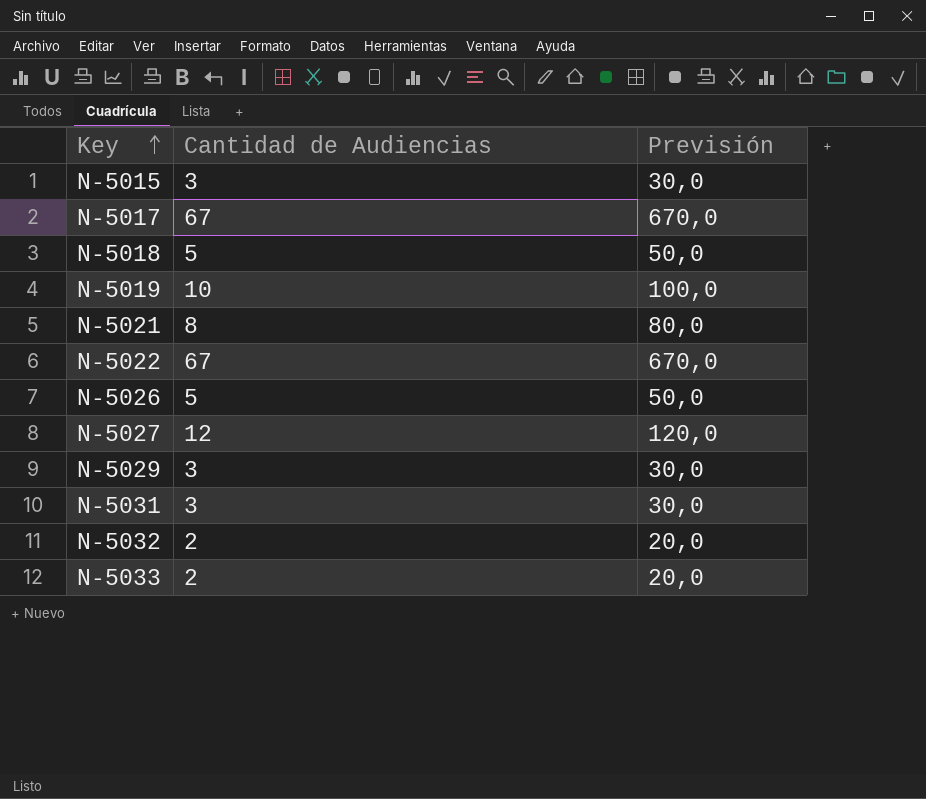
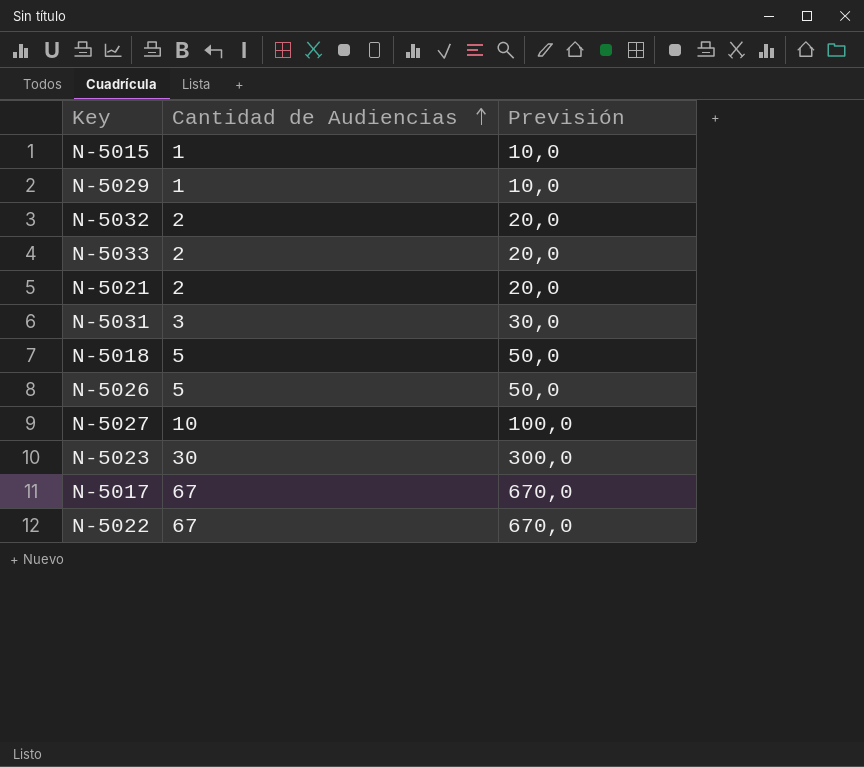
row order: Key ascending -> Cantidad de Audiencias ascending
row N-5019: 10 | 100,0 -> none
N-5015 | Cantidad de Audiencias: 3 -> 1
N-5015 | Previsión: 30,0 -> 10,0
N-5029 | Cantidad de Audiencias: 3 -> 1
N-5029 | Previsión: 30,0 -> 10,0
N-5021 | Cantidad de Audiencias: 8 -> 2
N-5021 | Previsión: 80,0 -> 20,0
N-5027 | Cantidad de Audiencias: 12 -> 10
N-5027 | Previsión: 120,0 -> 100,0
row N-5023: none -> 30 | 300,0

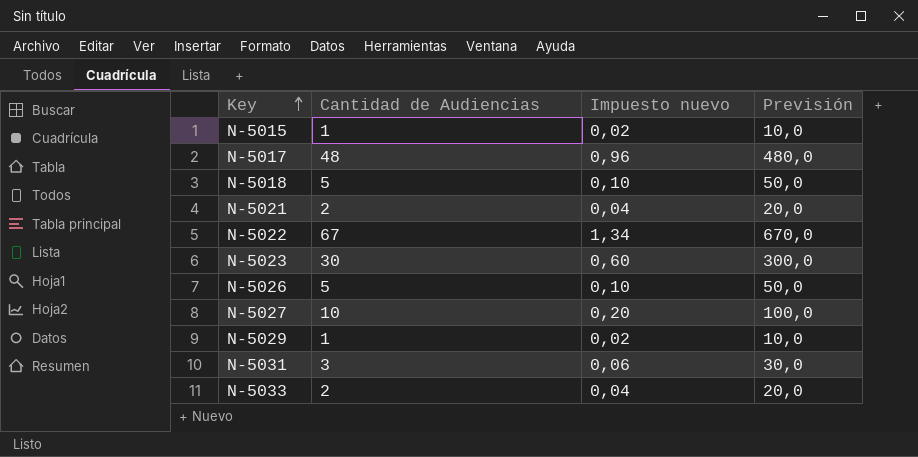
row order: Cantidad de Audiencias ascending -> Key ascending
column Impuesto nuevo | formula: none -> [Cantidad de Audiencias] * 0,02
row N-5032: 2 | 20,0 -> none
N-5017 | Cantidad de Audiencias: 67 -> 48
N-5017 | Previsión: 670,0 -> 480,0

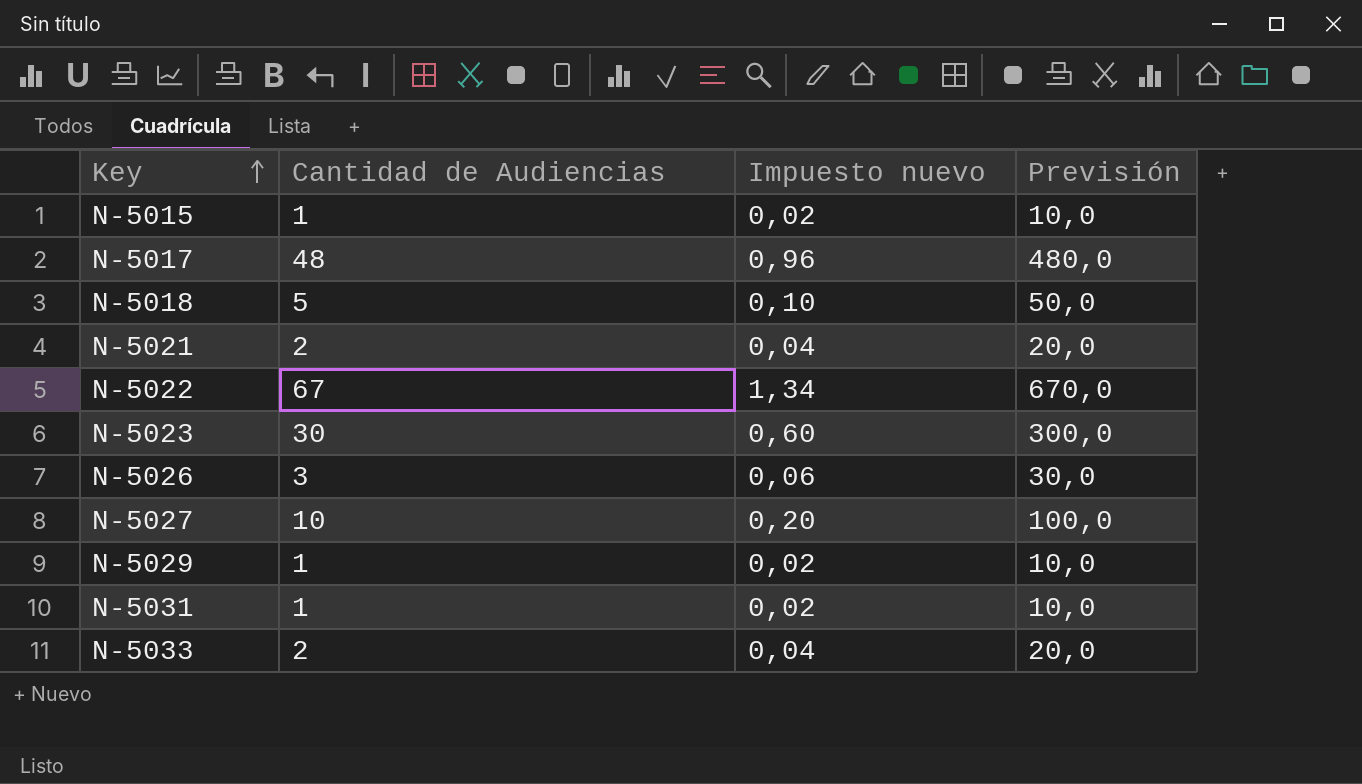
N-5026 | Cantidad de Audiencias: 5 -> 3
N-5026 | Impuesto nuevo: 0,10 -> 0,06
N-5026 | Previsión: 50,0 -> 30,0
N-5031 | Cantidad de Audiencias: 3 -> 1
N-5031 | Impuesto nuevo: 0,06 -> 0,02
N-5031 | Previsión: 30,0 -> 10,0

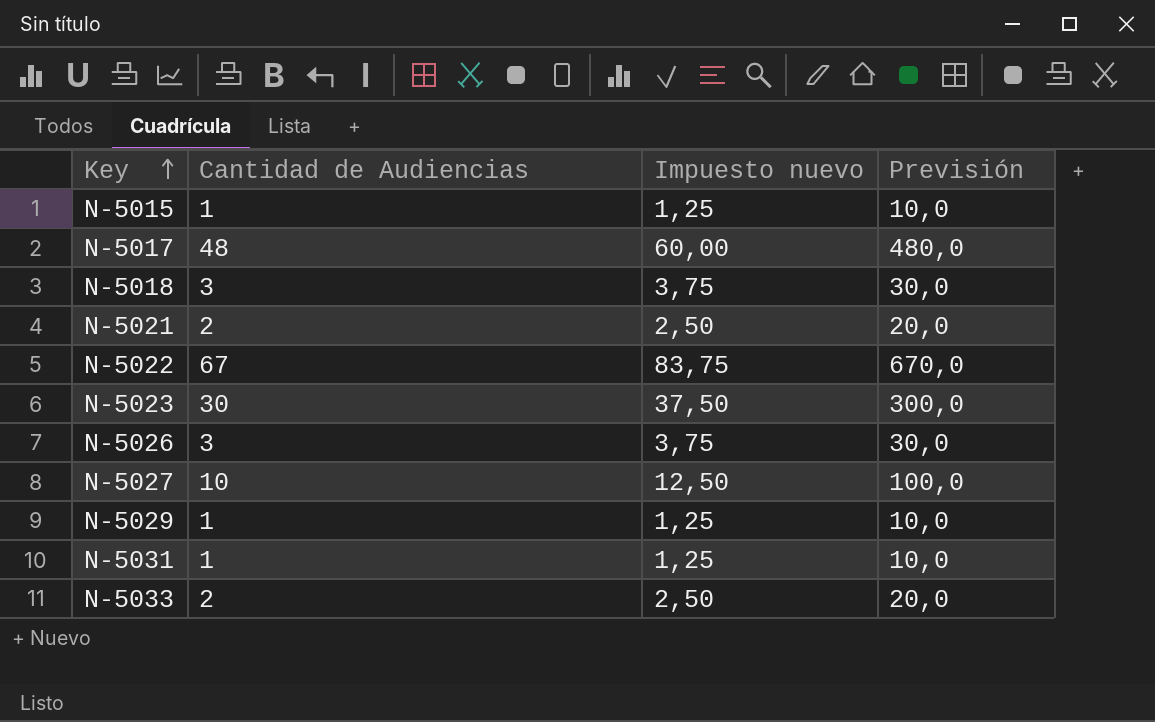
column Impuesto nuevo | formula: [Cantidad de Audiencias] * 0,02 -> [Cantidad de Audiencias] * 1,25
N-5018 | Cantidad de Audiencias: 5 -> 3
N-5018 | Previsión: 50,0 -> 30,0

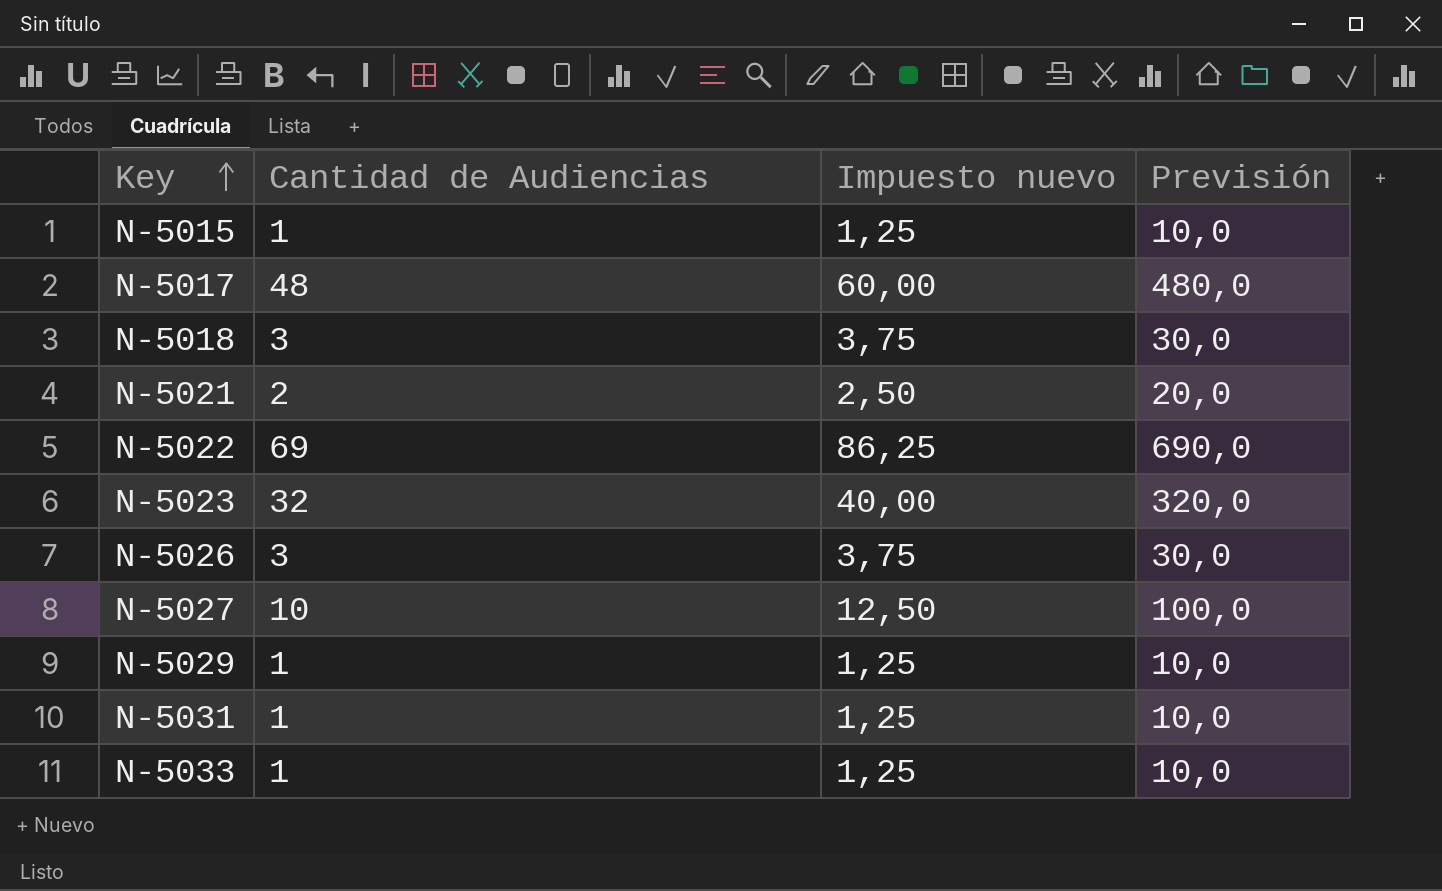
N-5022 | Cantidad de Audiencias: 67 -> 69
N-5022 | Impuesto nuevo: 83,75 -> 86,25
N-5022 | Previsión: 670,0 -> 690,0
N-5023 | Cantidad de Audiencias: 30 -> 32
N-5023 | Impuesto nuevo: 37,50 -> 40,00
N-5023 | Previsión: 300,0 -> 320,0
N-5033 | Cantidad de Audiencias: 2 -> 1
N-5033 | Impuesto nuevo: 2,50 -> 1,25
N-5033 | Previsión: 20,0 -> 10,0

